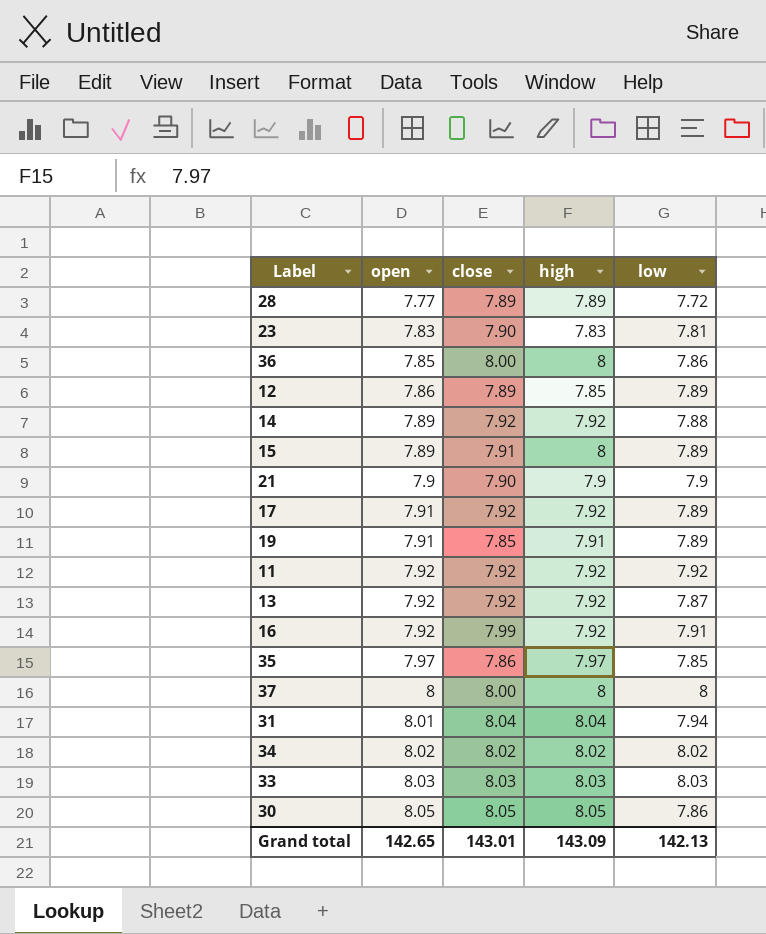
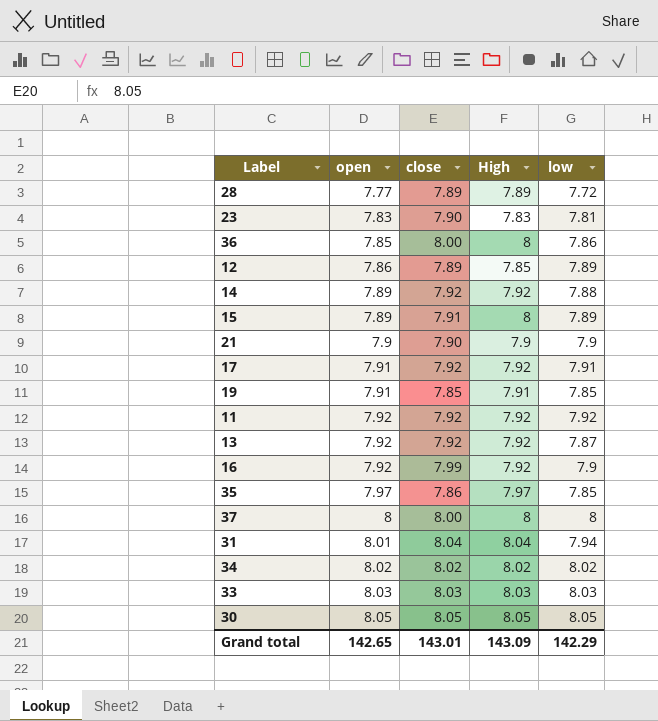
column name: high -> High
17 | low: 7.89 -> 7.91
19 | low: 7.89 -> 7.85
16 | low: 7.91 -> 7.9
30 | low: 7.86 -> 8.05
Grand total | low: 142.13 -> 142.29

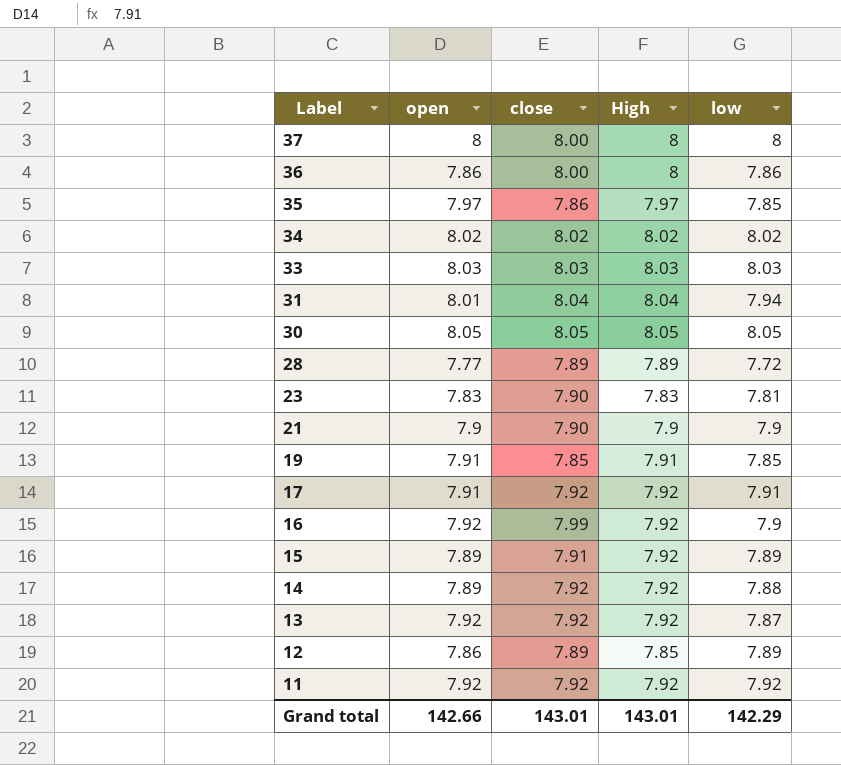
row order: open ascending -> Label descending
36 | open: 7.85 -> 7.86
15 | High: 8 -> 7.92
Grand total | open: 142.65 -> 142.66
Grand total | High: 143.09 -> 143.01

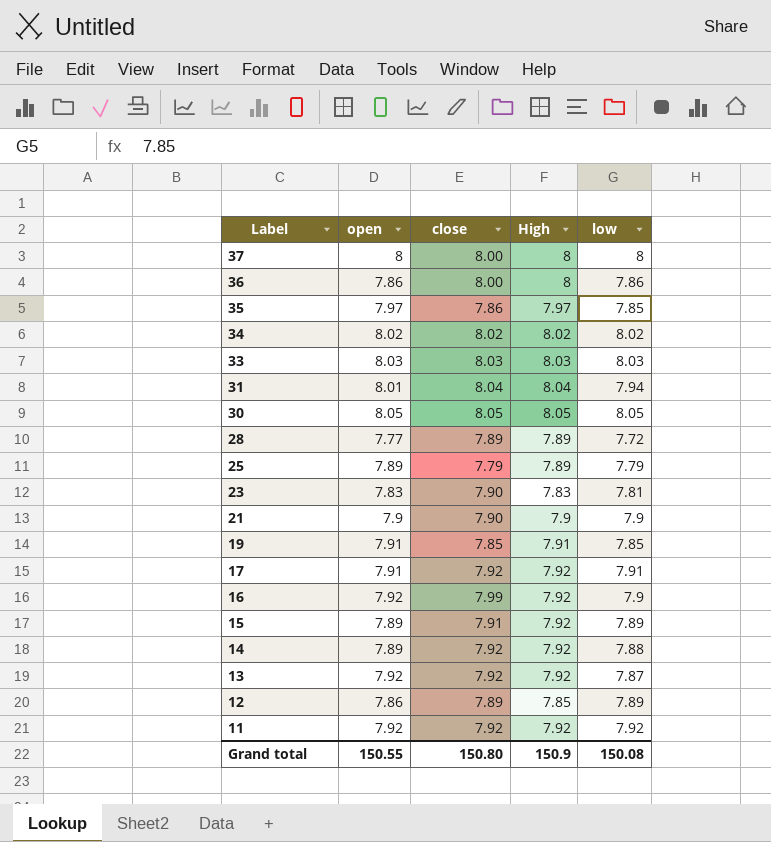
row 25: none -> 7.89 | 7.79 | 7.89 | 7.79
Grand total | open: 142.66 -> 150.55
Grand total | close: 143.01 -> 150.80
Grand total | High: 143.01 -> 150.9
Grand total | low: 142.29 -> 150.08

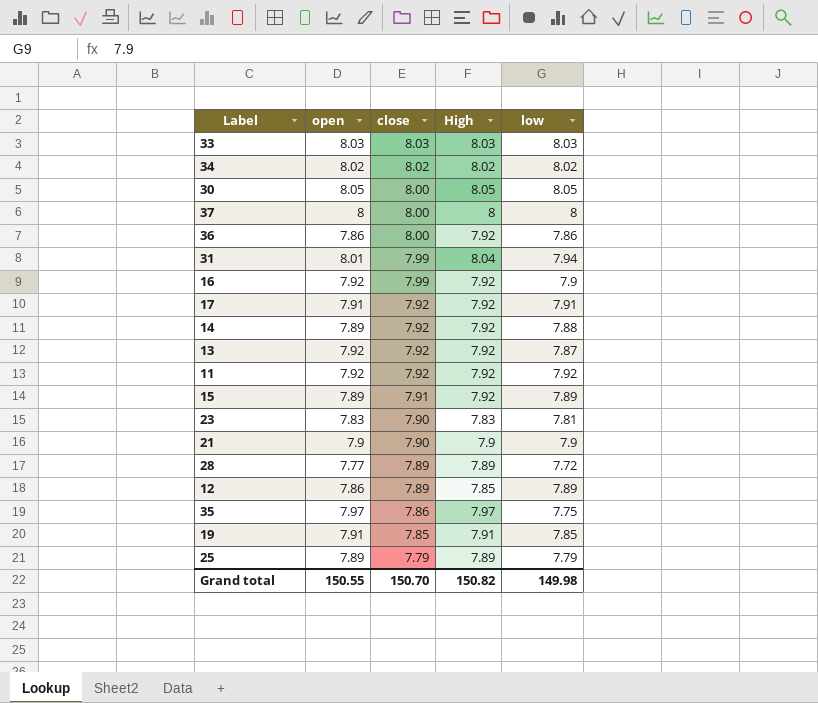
row order: Label descending -> close descending
30 | close: 8.05 -> 8.00
36 | High: 8 -> 7.92
31 | close: 8.04 -> 7.99
35 | low: 7.85 -> 7.75
Grand total | close: 150.80 -> 150.70
Grand total | High: 150.9 -> 150.82
Grand total | low: 150.08 -> 149.98

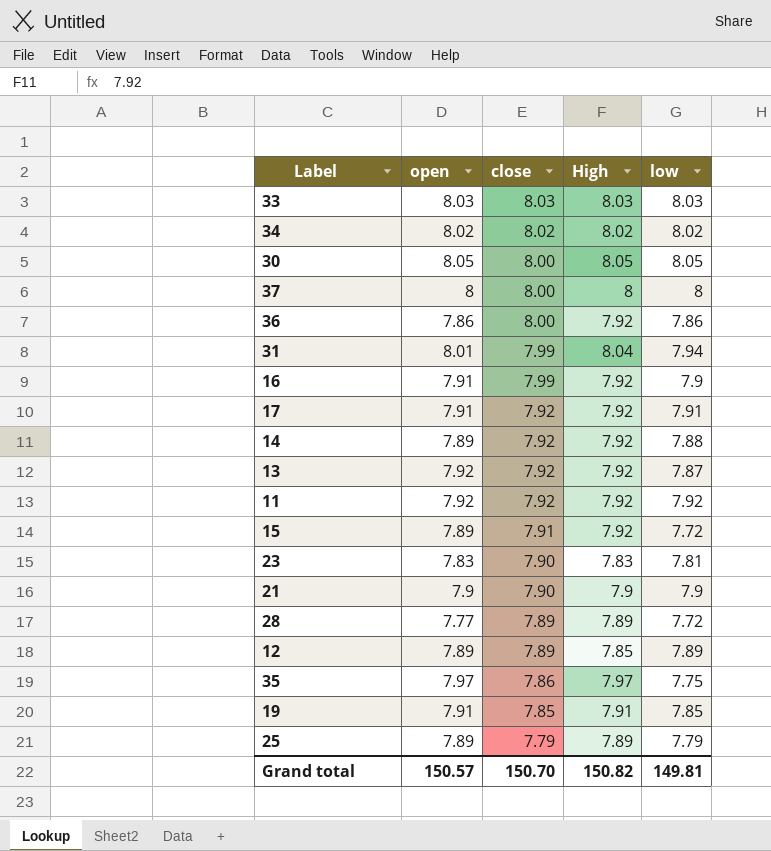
16 | open: 7.92 -> 7.91
15 | low: 7.89 -> 7.72
12 | open: 7.86 -> 7.89
Grand total | open: 150.55 -> 150.57
Grand total | low: 149.98 -> 149.81

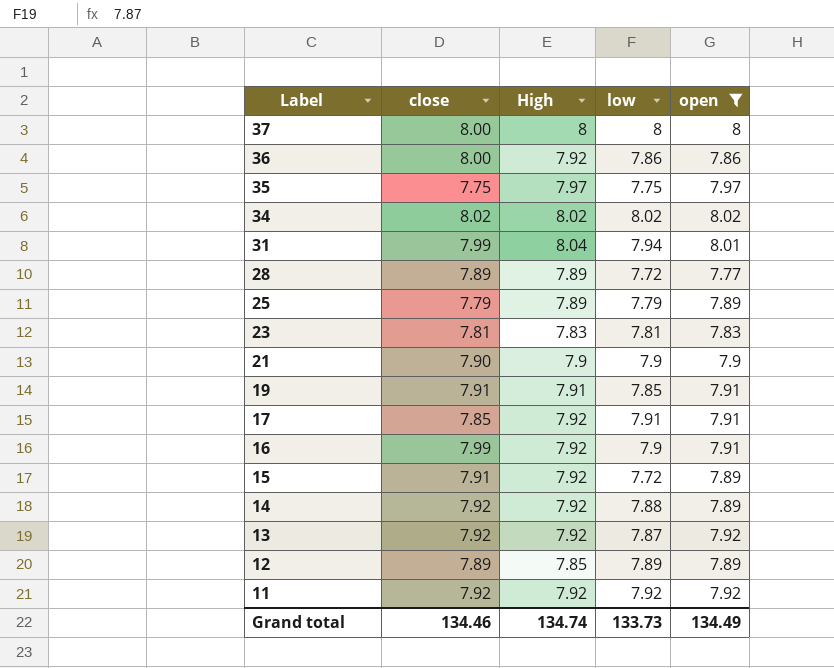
filter: none -> open <= 8.02
row order: close descending -> Label descending
column open | position: 2 -> 5
35 | close: 7.86 -> 7.75
23 | close: 7.90 -> 7.81
19 | close: 7.85 -> 7.91
17 | close: 7.92 -> 7.85
Grand total | close: 150.70 -> 134.46
Grand total | High: 150.82 -> 134.74
Grand total | low: 149.81 -> 133.73
Grand total | open: 150.57 -> 134.49

